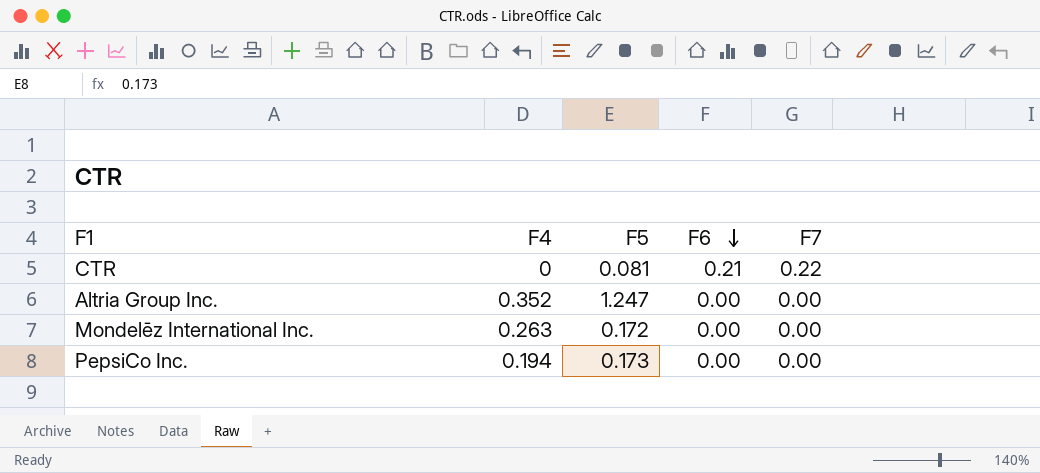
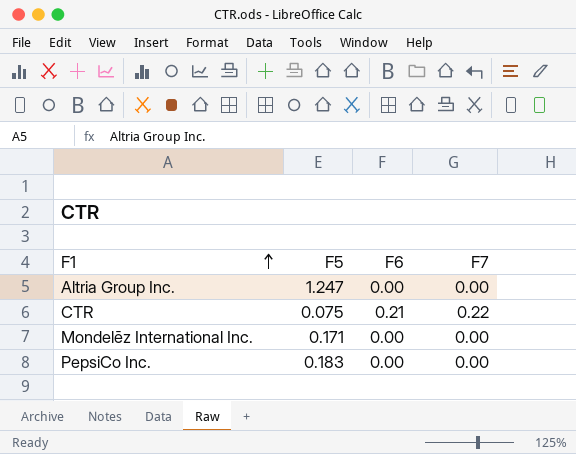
row order: F6 descending -> F1 ascending
column F4 | position: 2 -> none
CTR | F5: 0.081 -> 0.075
Mondelēz International Inc. | F5: 0.172 -> 0.171
PepsiCo Inc. | F5: 0.173 -> 0.183

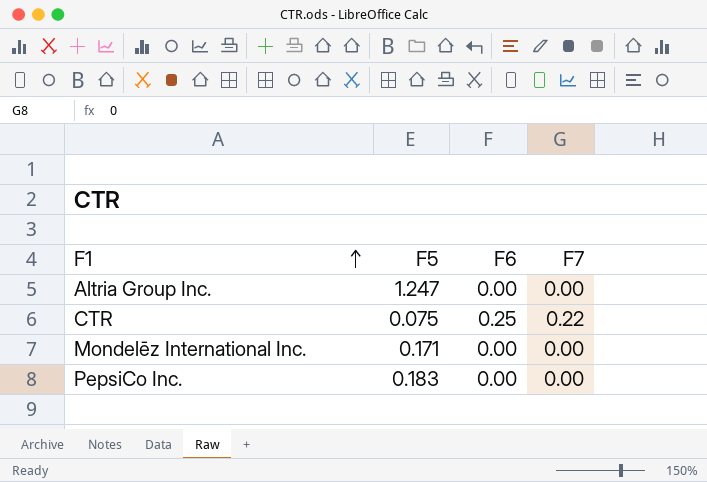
CTR | F6: 0.21 -> 0.25

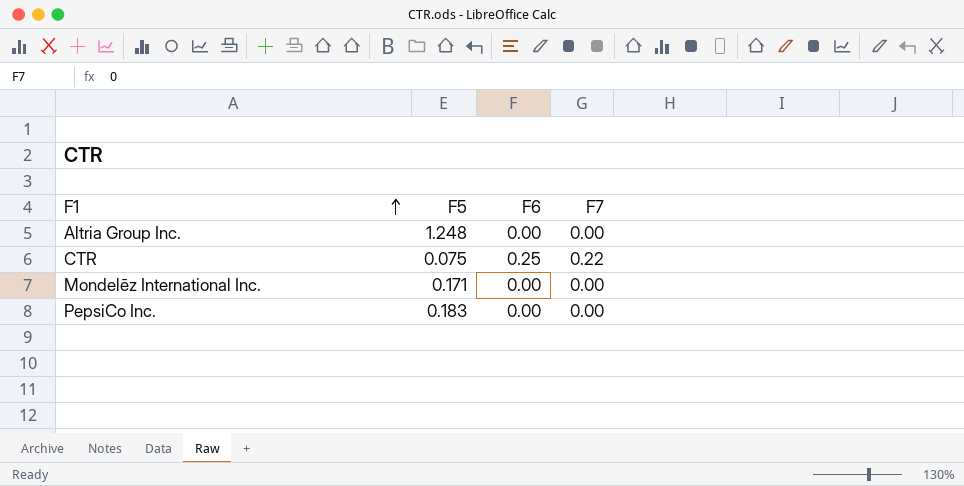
Altria Group Inc. | F5: 1.247 -> 1.248

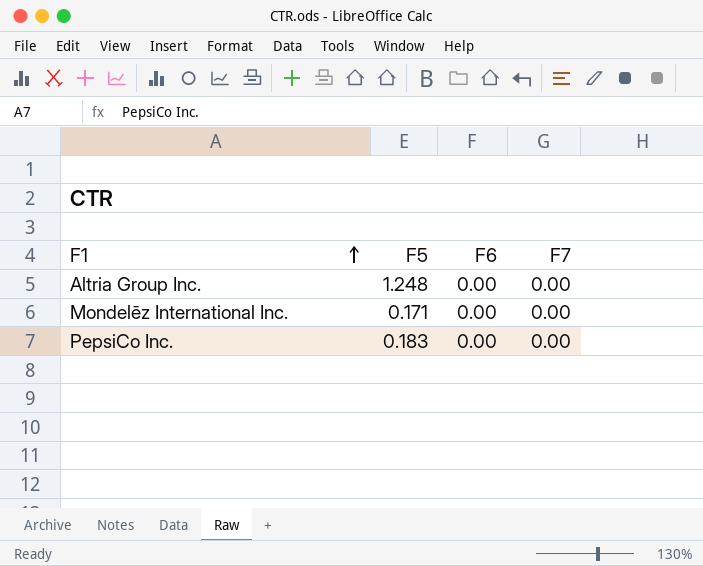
row CTR: 0.075 | 0.25 | 0.22 -> none

